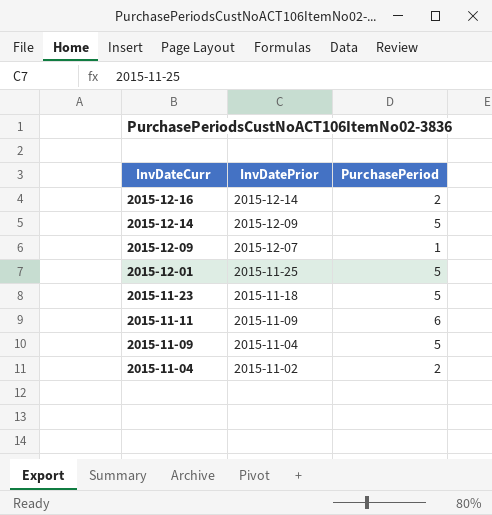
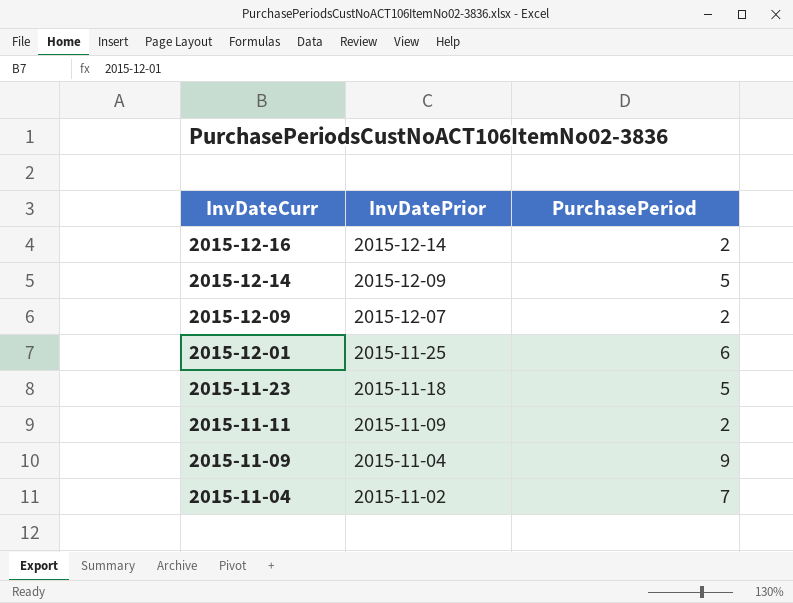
2015-12-09 | PurchasePeriod: 1 -> 2
2015-12-01 | PurchasePeriod: 5 -> 6
2015-11-11 | PurchasePeriod: 6 -> 2
2015-11-09 | PurchasePeriod: 5 -> 9
2015-11-04 | PurchasePeriod: 2 -> 7

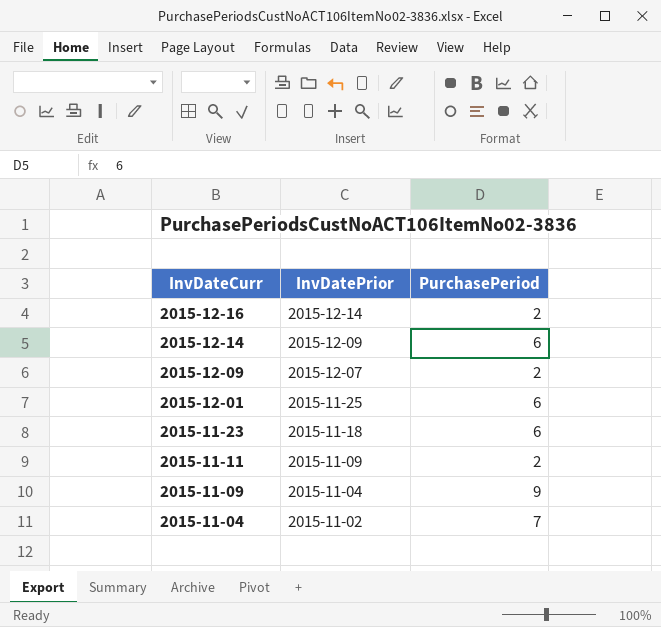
2015-12-14 | PurchasePeriod: 5 -> 6
2015-11-23 | PurchasePeriod: 5 -> 6

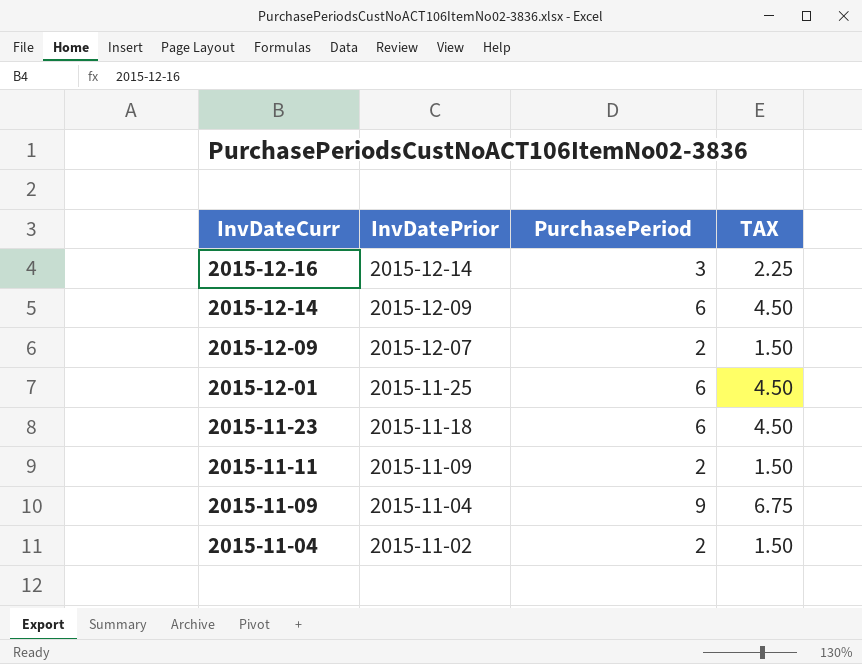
column TAX | formula: none -> [PurchasePeriod] * 0.75
2015-12-16 | PurchasePeriod: 2 -> 3
2015-11-04 | PurchasePeriod: 7 -> 2

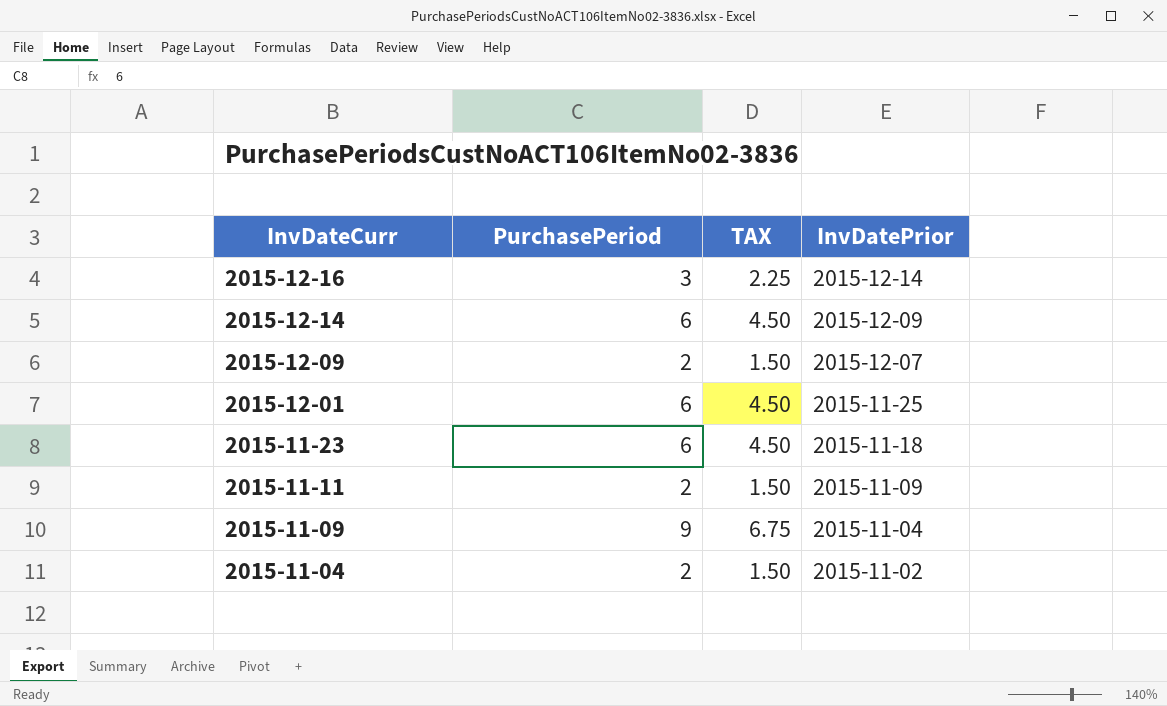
column InvDatePrior | position: 2 -> 4

